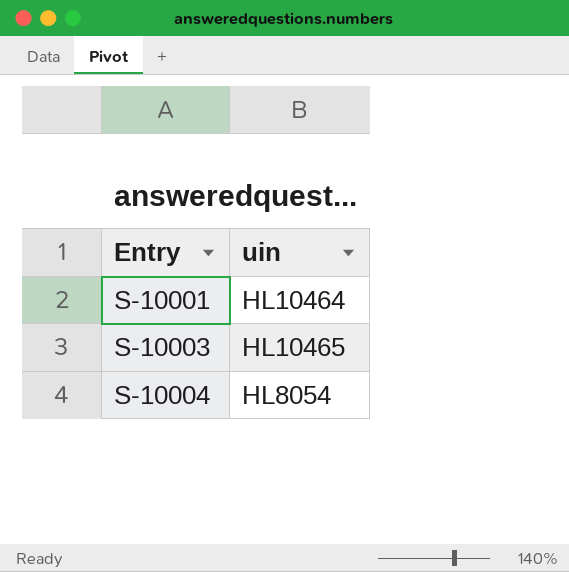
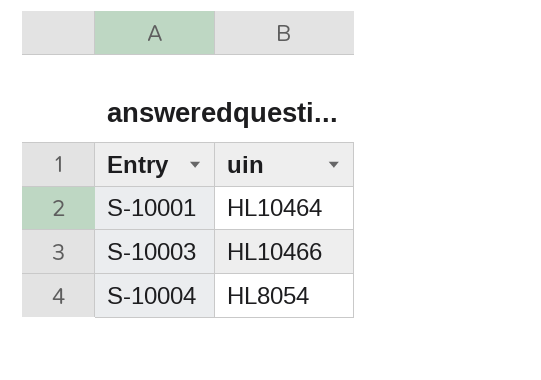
S-10003 | uin: HL10465 -> HL10466

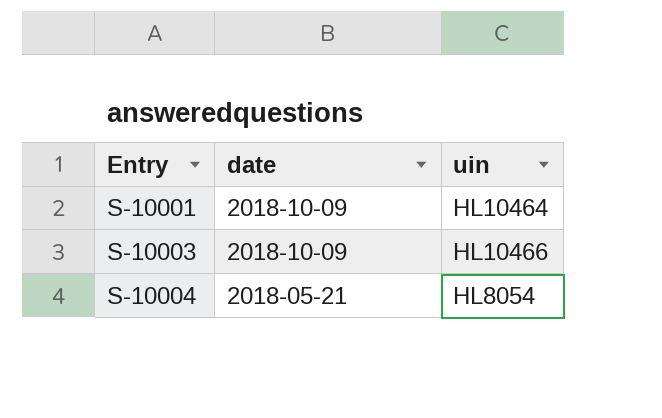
column date | position: none -> 2

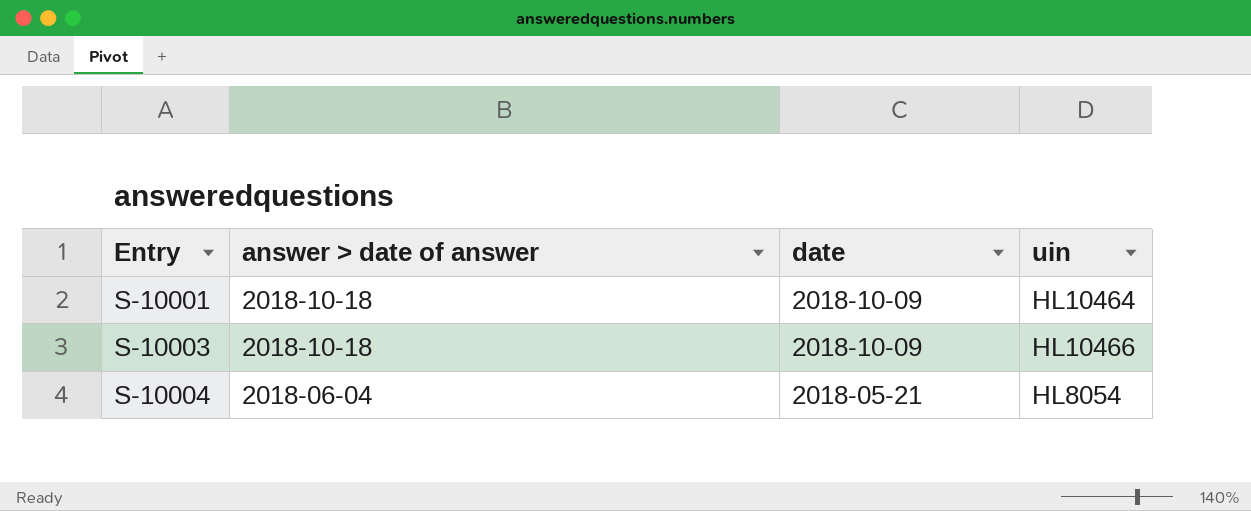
column answer > date of answer | position: none -> 2

